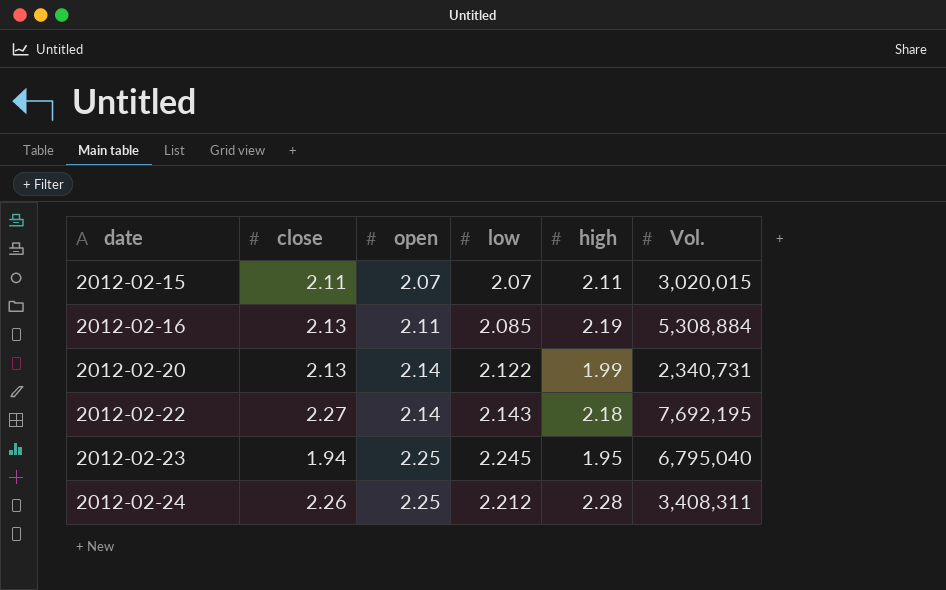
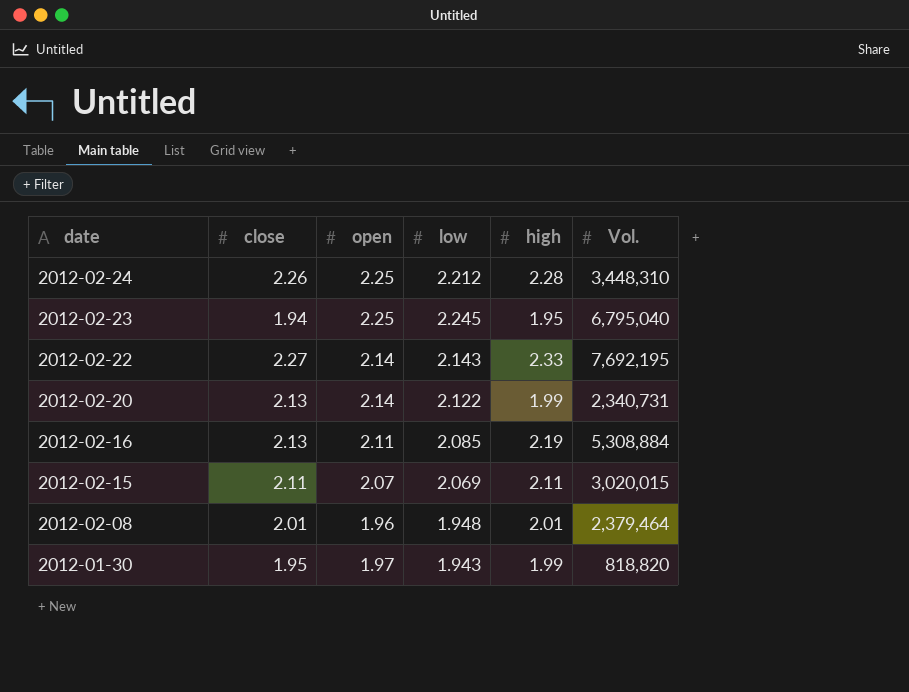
row order: date ascending -> date descending
2012-02-24 | Vol.: 3,408,311 -> 3,448,310
2012-02-22 | high: 2.18 -> 2.33
2012-02-15 | low: 2.07 -> 2.069
row 2012-02-08: none -> 2.01 | 1.96 | 1.948 | 2.01 | 2,379,464
row 2012-01-30: none -> 1.95 | 1.97 | 1.943 | 1.99 | 818,820

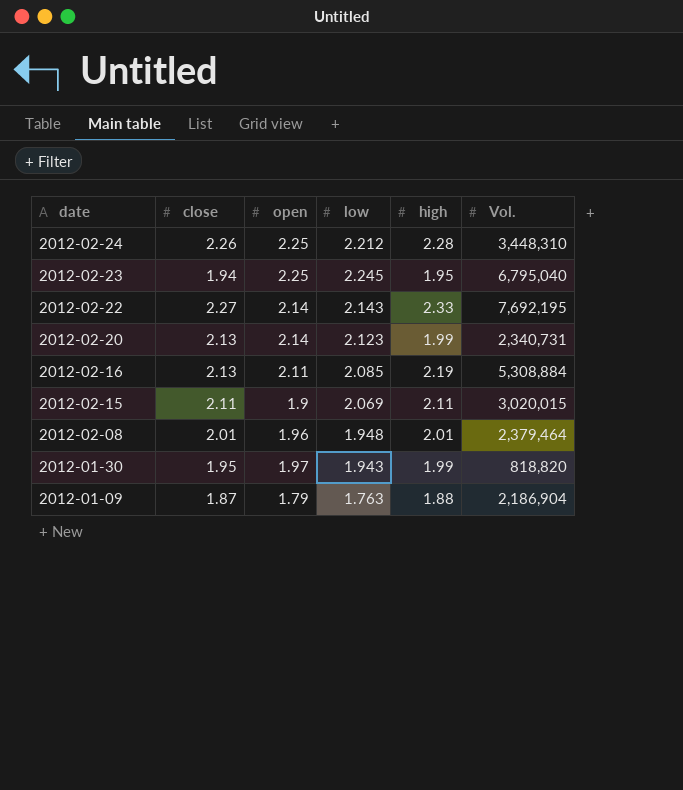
2012-02-20 | low: 2.122 -> 2.123
2012-02-15 | open: 2.07 -> 1.9
row 2012-01-09: none -> 1.87 | 1.79 | 1.763 | 1.88 | 2,186,904

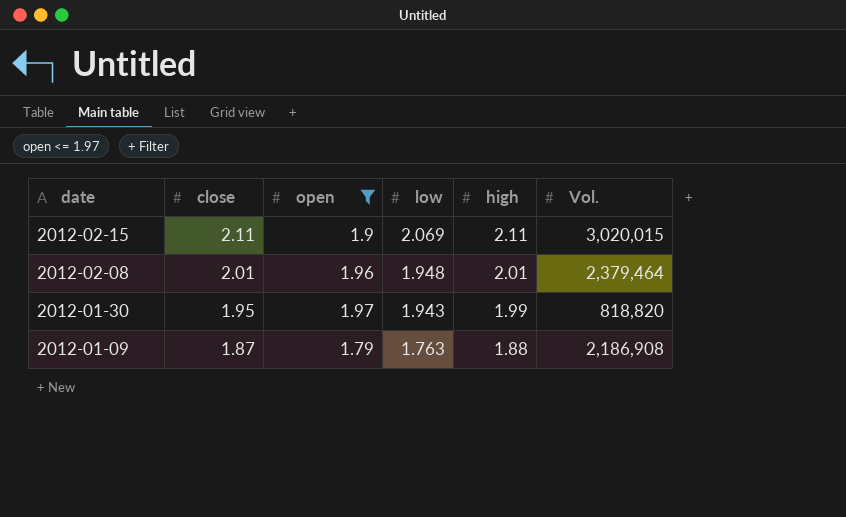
filter: none -> open <= 1.97
2012-01-09 | Vol.: 2,186,904 -> 2,186,908

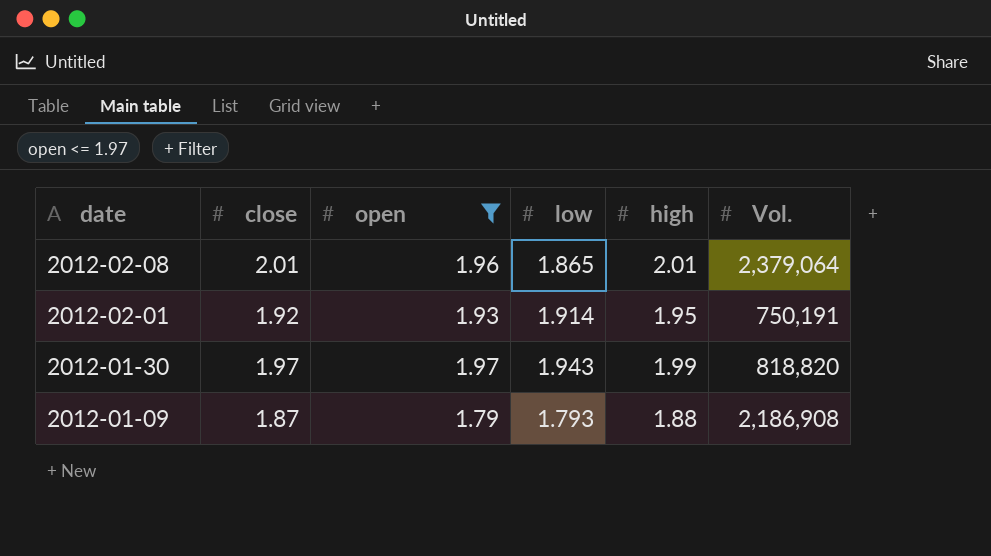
row 2012-02-15: 2.11 | 1.9 | 2.069 | 2.11 | 3,020,015 -> none
2012-02-08 | low: 1.948 -> 1.865
2012-02-08 | Vol.: 2,379,464 -> 2,379,064
row 2012-02-01: none -> 1.92 | 1.93 | 1.914 | 1.95 | 750,191
2012-01-30 | close: 1.95 -> 1.97
2012-01-09 | low: 1.763 -> 1.793

